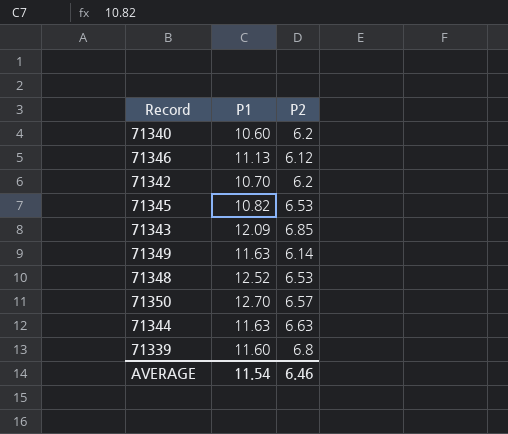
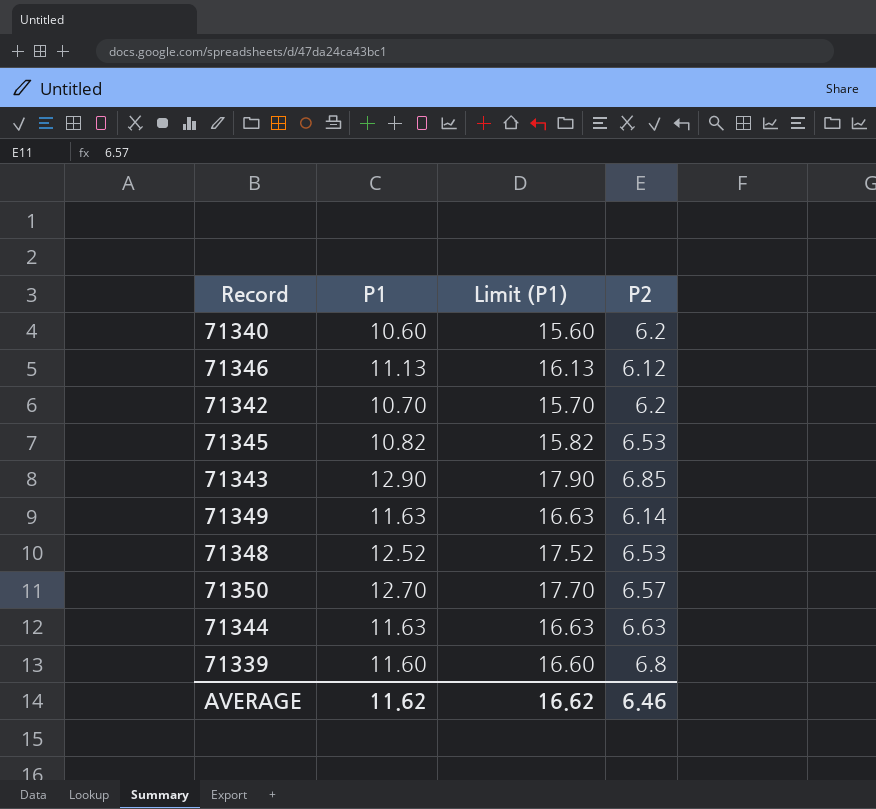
column Limit (P1) | formula: none -> [P1] + 5
71343 | P1: 12.09 -> 12.90
AVERAGE | P1: 11.54 -> 11.62

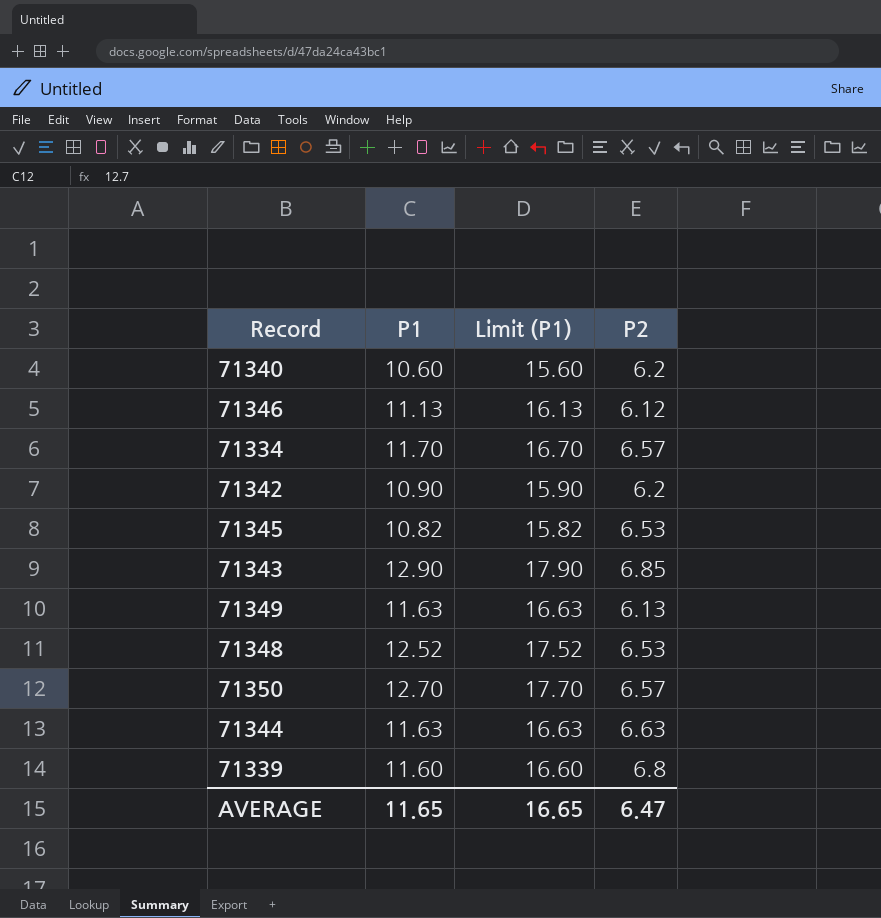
row 71334: none -> 11.70 | 16.70 | 6.57
71342 | P1: 10.70 -> 10.90
71342 | Limit (P1): 15.70 -> 15.90
71349 | P2: 6.14 -> 6.13
AVERAGE | P1: 11.62 -> 11.65
AVERAGE | Limit (P1): 16.62 -> 16.65
AVERAGE | P2: 6.46 -> 6.47

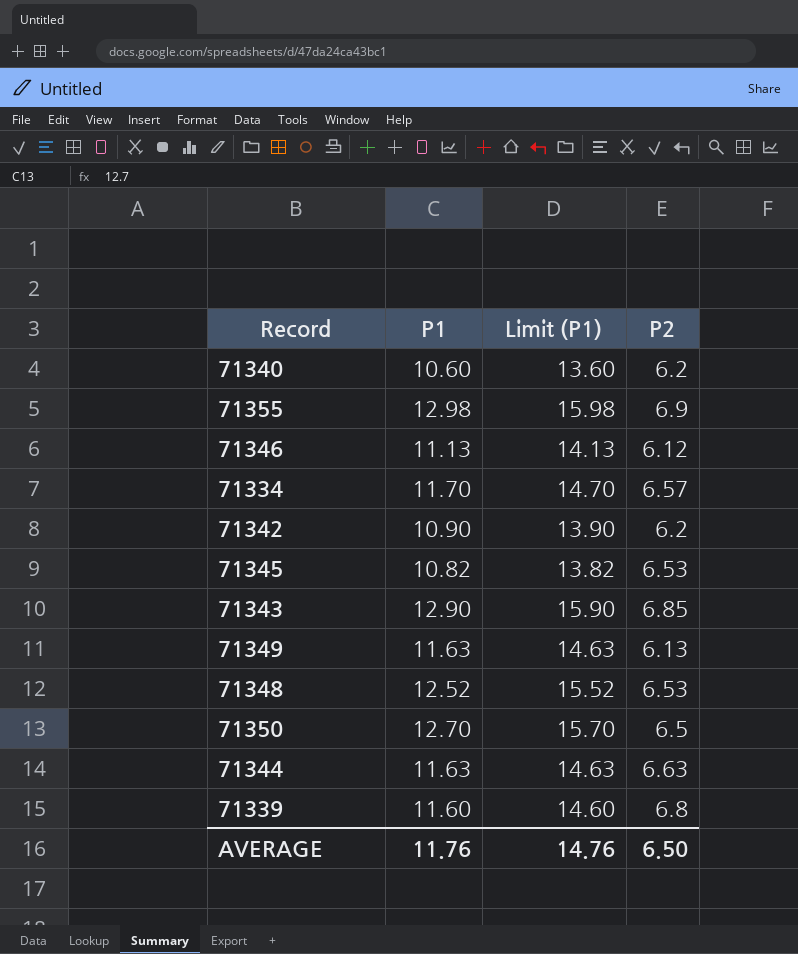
column Limit (P1) | formula: [P1] + 5 -> [P1] + 3
row 71355: none -> 12.98 | 15.98 | 6.9
71350 | P2: 6.57 -> 6.5
AVERAGE | P1: 11.65 -> 11.76
AVERAGE | Limit (P1): 16.65 -> 14.76
AVERAGE | P2: 6.47 -> 6.50

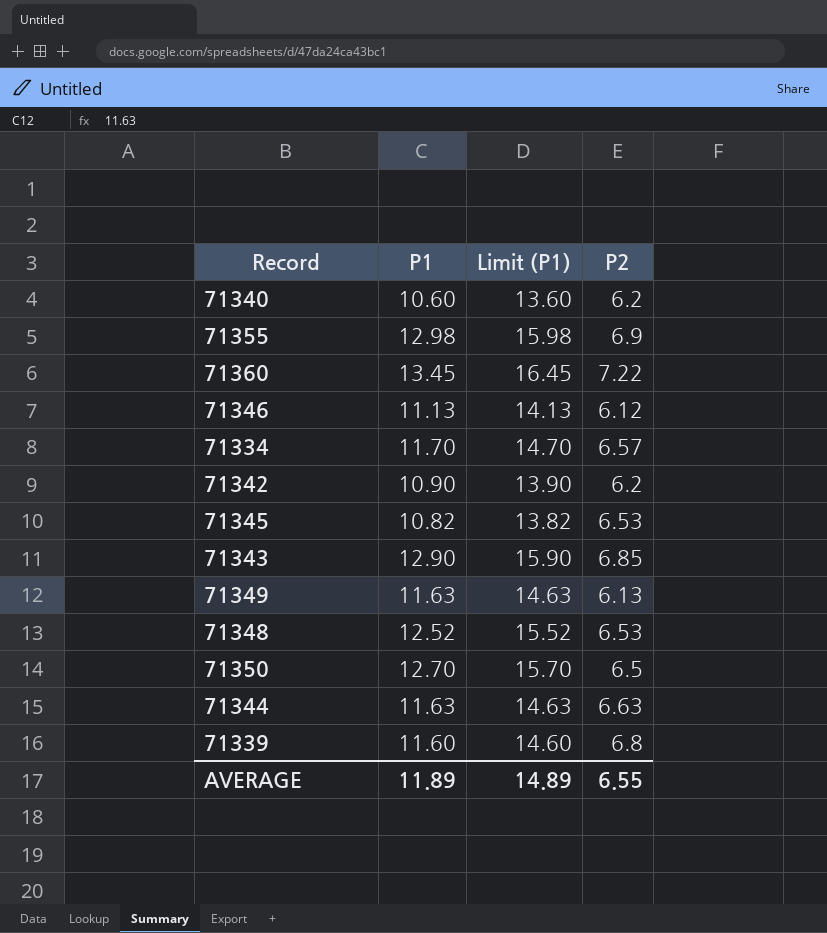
row 71360: none -> 13.45 | 16.45 | 7.22
AVERAGE | P1: 11.76 -> 11.89
AVERAGE | Limit (P1): 14.76 -> 14.89
AVERAGE | P2: 6.50 -> 6.55

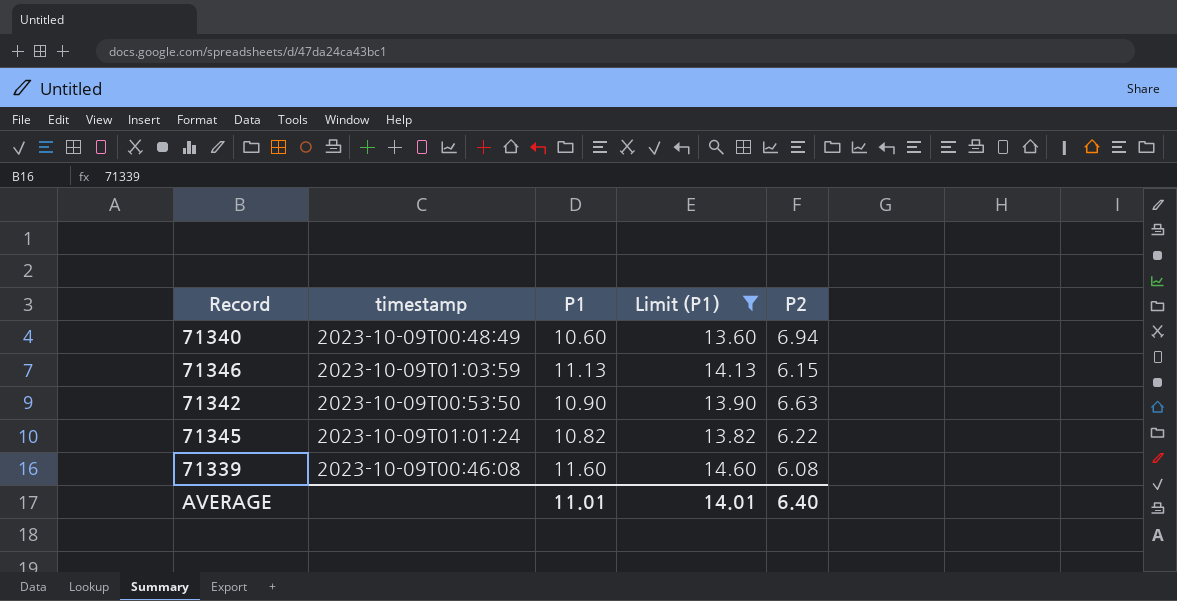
filter: none -> Limit (P1) <= 14.60
column timestamp | position: none -> 2
71340 | P2: 6.2 -> 6.94
71346 | P2: 6.12 -> 6.15
71342 | P2: 6.2 -> 6.63
71345 | P2: 6.53 -> 6.22
71339 | P2: 6.8 -> 6.08
AVERAGE | P1: 11.89 -> 11.01
AVERAGE | Limit (P1): 14.89 -> 14.01
AVERAGE | P2: 6.55 -> 6.40

